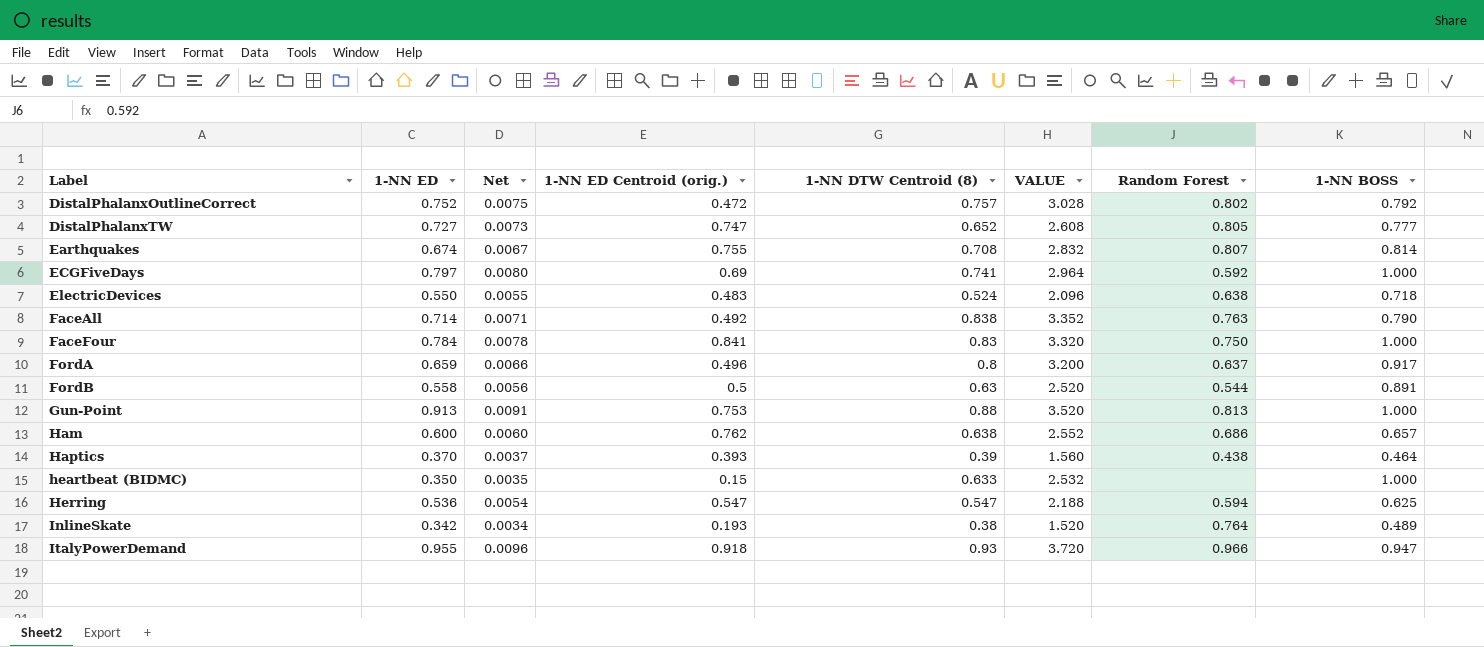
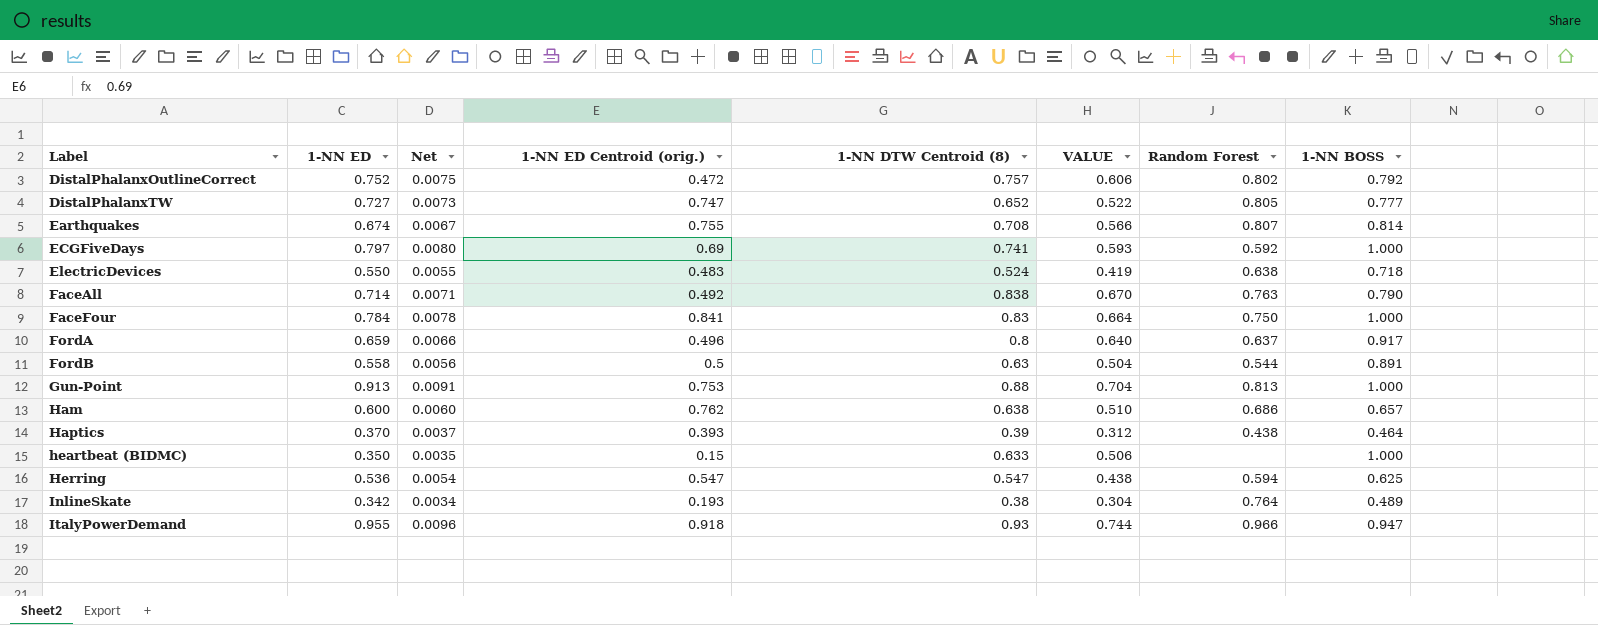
column VALUE | formula: [1-NN DTW Centroid (8)] * 4 -> [1-NN DTW Centroid (8)] * 0.8

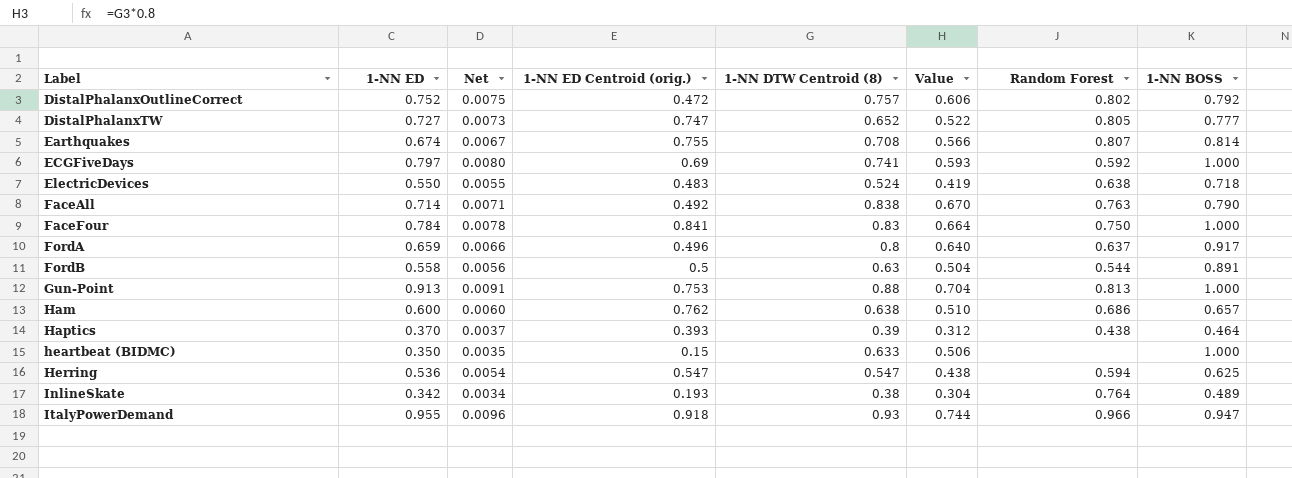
column name: VALUE -> Value

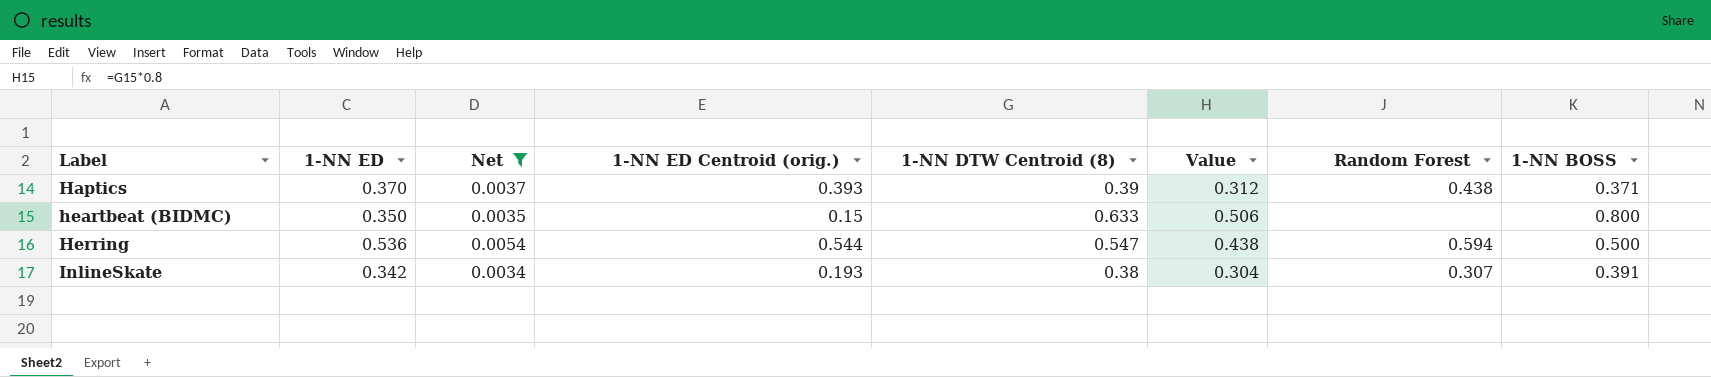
filter: none -> Net <= 0.0054
Haptics | 1-NN BOSS: 0.464 -> 0.371
heartbeat (BIDMC) | 1-NN BOSS: 1.000 -> 0.800
Herring | 1-NN ED Centroid (orig.): 0.547 -> 0.544
Herring | 1-NN BOSS: 0.625 -> 0.500
InlineSkate | Random Forest: 0.764 -> 0.307
InlineSkate | 1-NN BOSS: 0.489 -> 0.391

